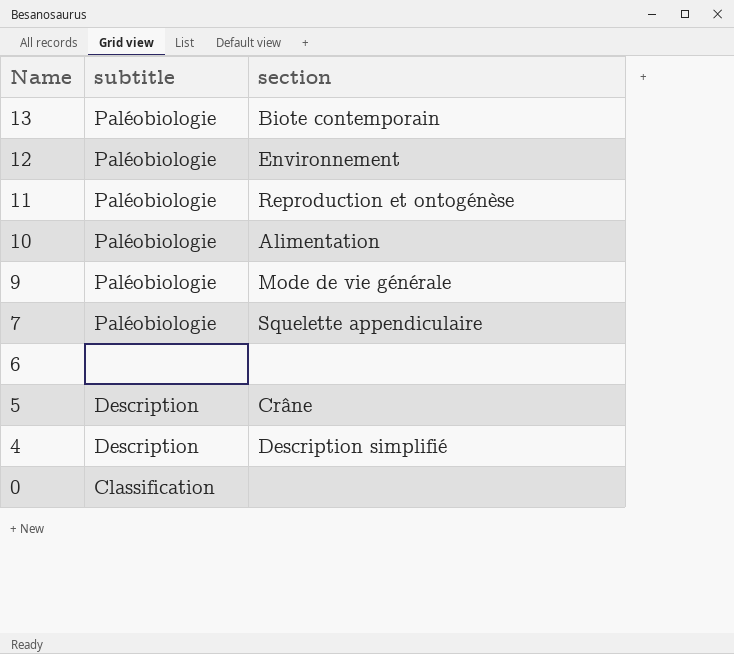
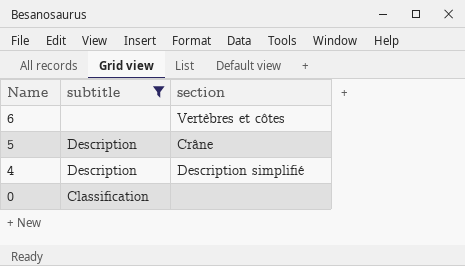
filter: none -> subtitle != Paléobiologie
6 | section: none -> Vertèbres et côtes

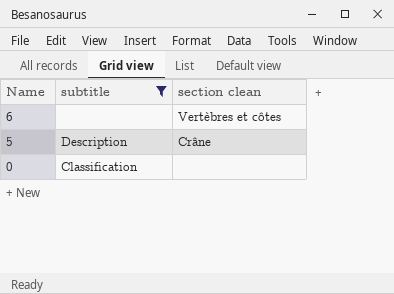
column name: section -> section clean
row 4: Description | Description simplifié -> none

